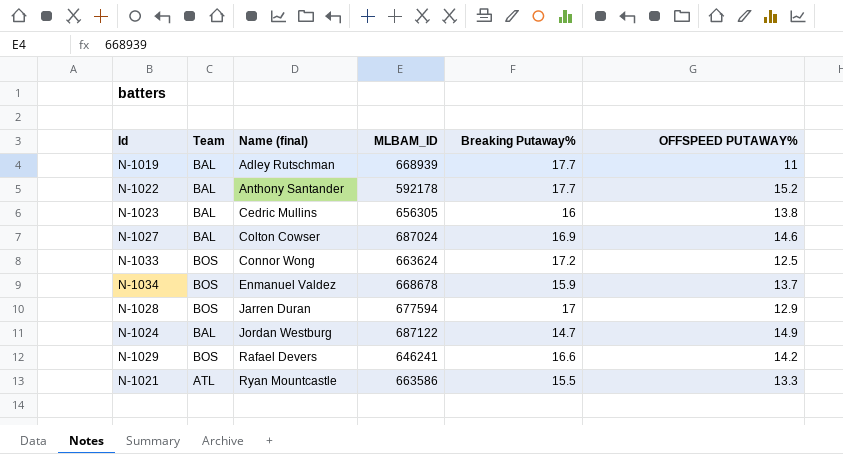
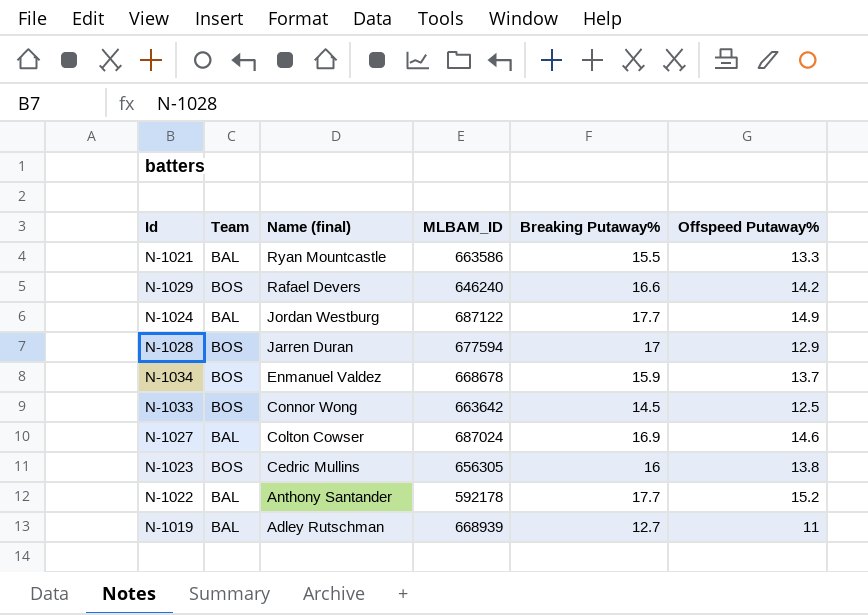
row order: Name (final) ascending -> Name (final) descending
column name: OFFSPEED PUTAWAY% -> Offspeed Putaway%
N-1021 | Team: ATL -> BAL
N-1029 | MLBAM_ID: 646241 -> 646240
N-1024 | Breaking Putaway%: 14.7 -> 17.7
N-1033 | MLBAM_ID: 663624 -> 663642
N-1033 | Breaking Putaway%: 17.2 -> 14.5
N-1023 | Team: BAL -> BOS
N-1019 | Breaking Putaway%: 17.7 -> 12.7

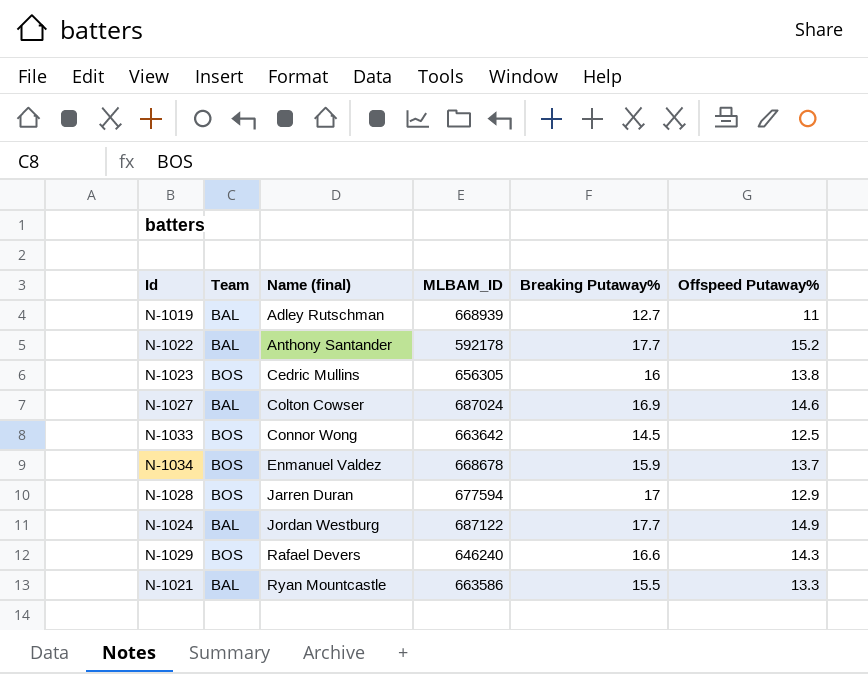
row order: Name (final) descending -> Name (final) ascending
N-1029 | Offspeed Putaway%: 14.2 -> 14.3

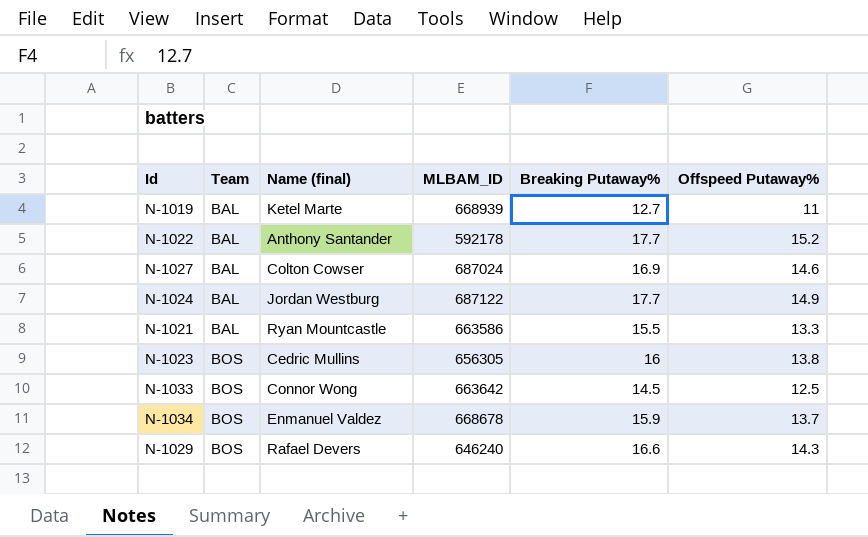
row order: Name (final) ascending -> Team ascending
row N-1028: BOS | Jarren Duran | 677594 | 17 | 12.9 -> none
N-1019 | Name (final): Adley Rutschman -> Ketel Marte

